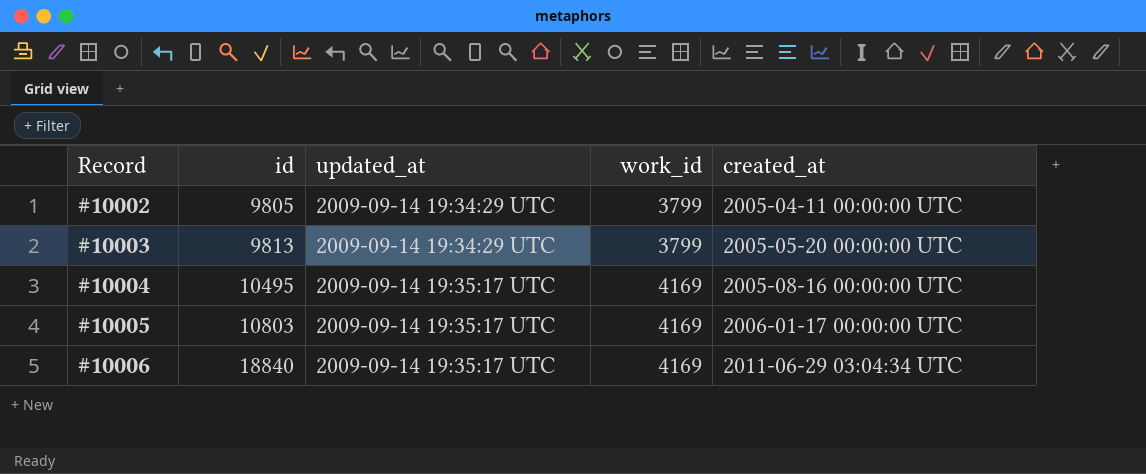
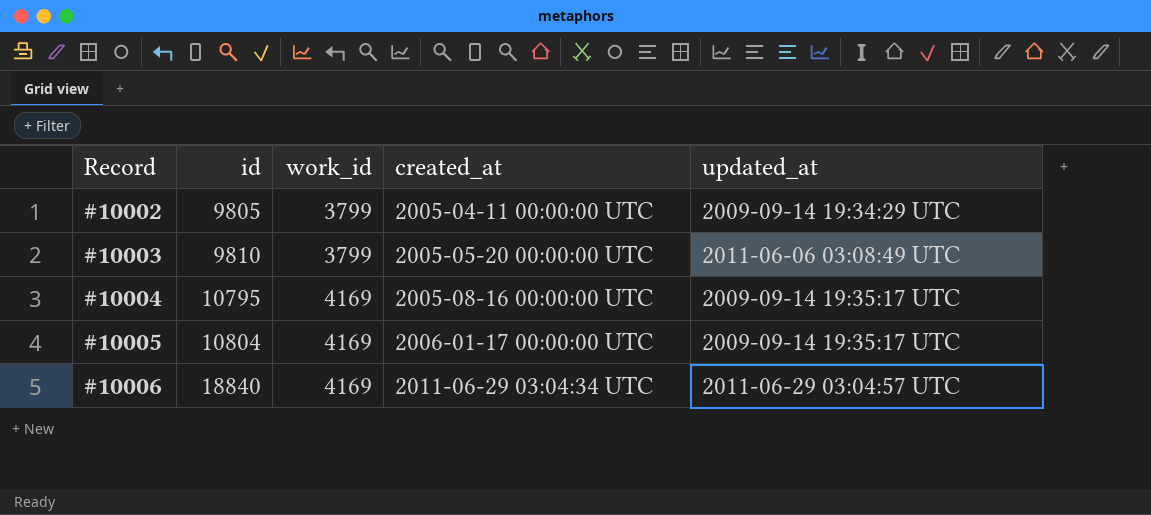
column updated_at | position: 3 -> 5
#10003 | id: 9813 -> 9810
#10003 | updated_at: 2009-09-14 19:34:29 UTC -> 2011-06-06 03:08:49 UTC
#10004 | id: 10495 -> 10795
#10005 | id: 10803 -> 10804
#10006 | updated_at: 2009-09-14 19:35:17 UTC -> 2011-06-29 03:04:57 UTC

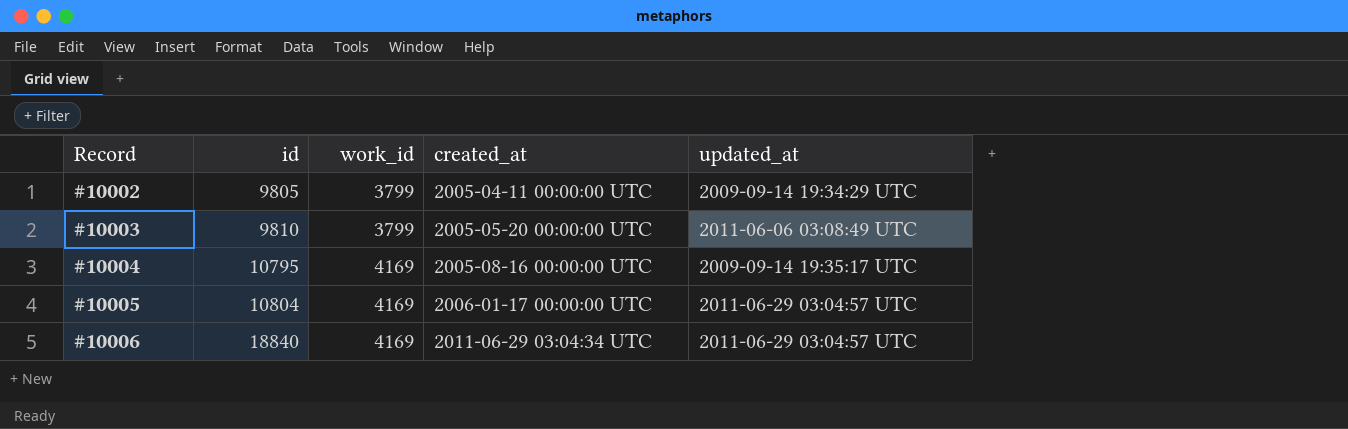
#10005 | updated_at: 2009-09-14 19:35:17 UTC -> 2011-06-29 03:04:57 UTC

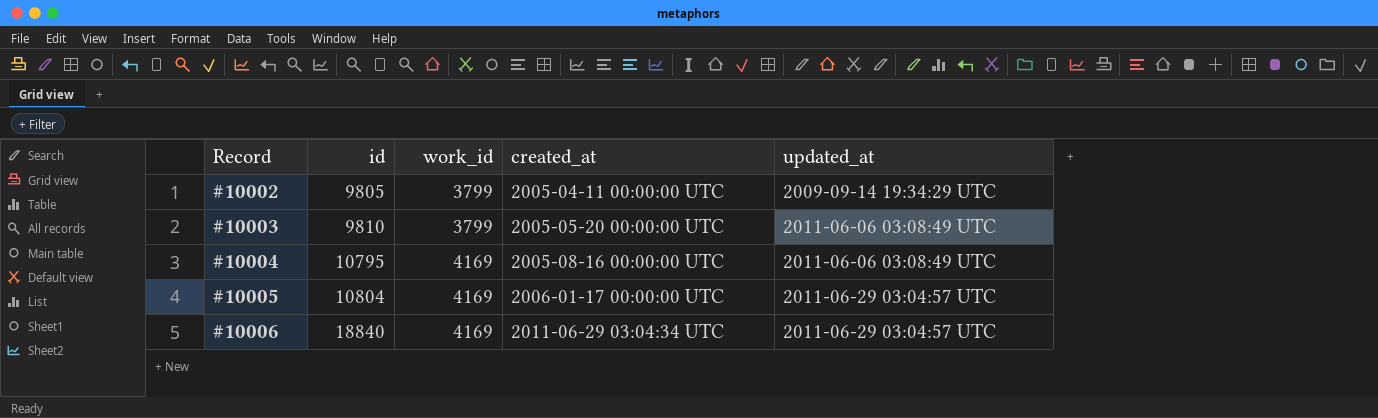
#10004 | updated_at: 2009-09-14 19:35:17 UTC -> 2011-06-06 03:08:49 UTC

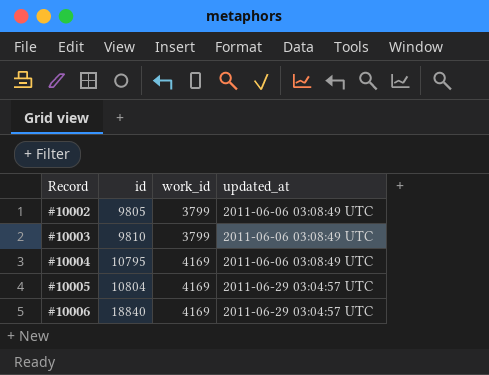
column created_at | position: 4 -> none
#10002 | updated_at: 2009-09-14 19:34:29 UTC -> 2011-06-06 03:08:49 UTC

